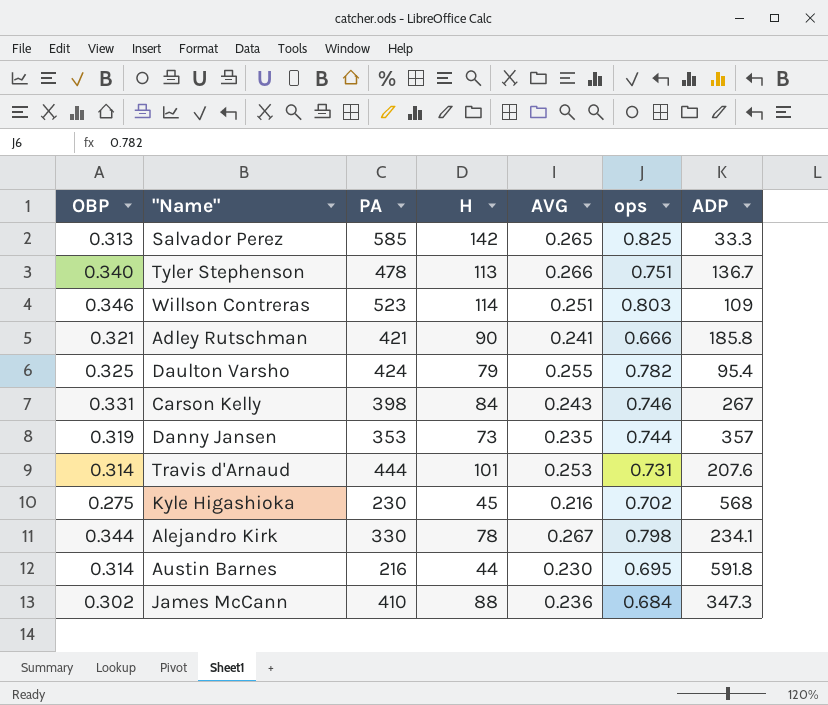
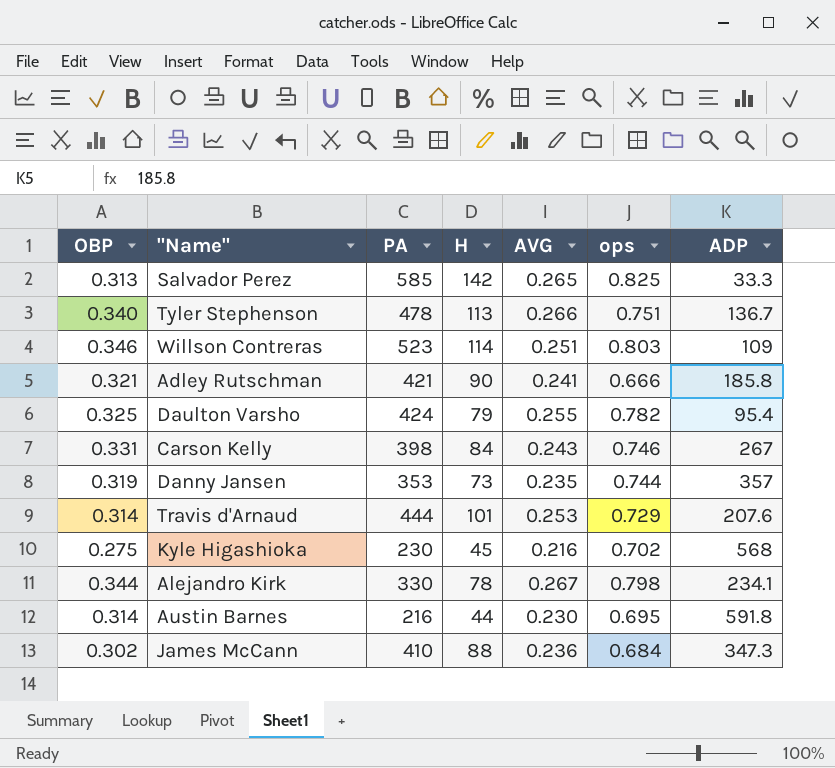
Travis d'Arnaud | ops: 0.731 -> 0.729

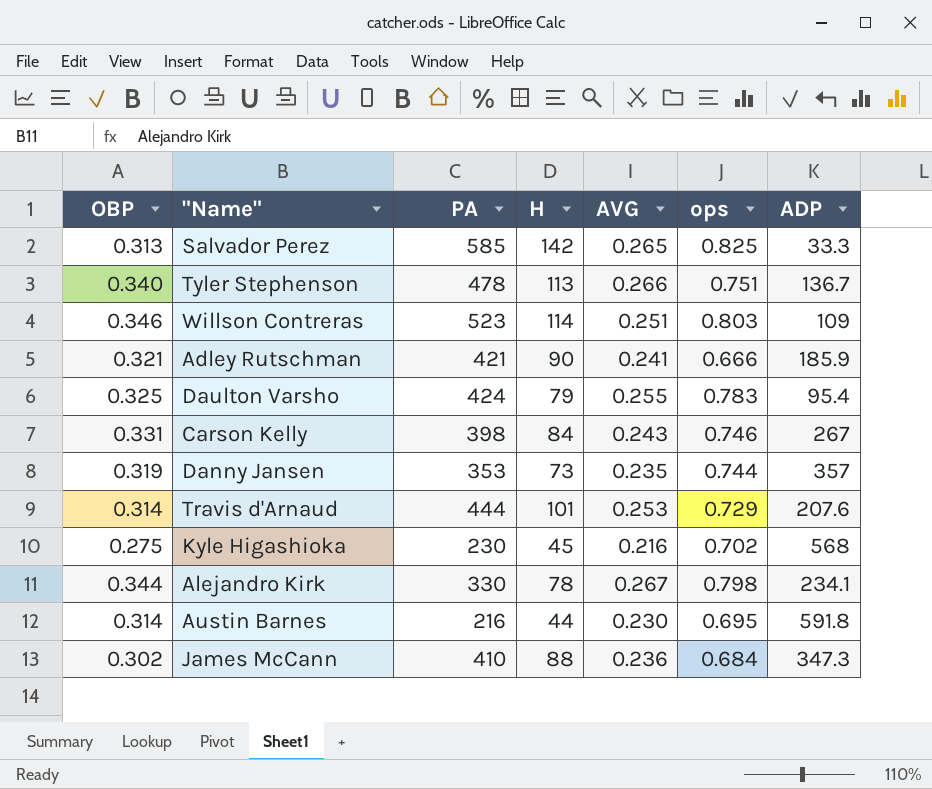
Adley Rutschman | ADP: 185.8 -> 185.9
Daulton Varsho | ops: 0.782 -> 0.783

